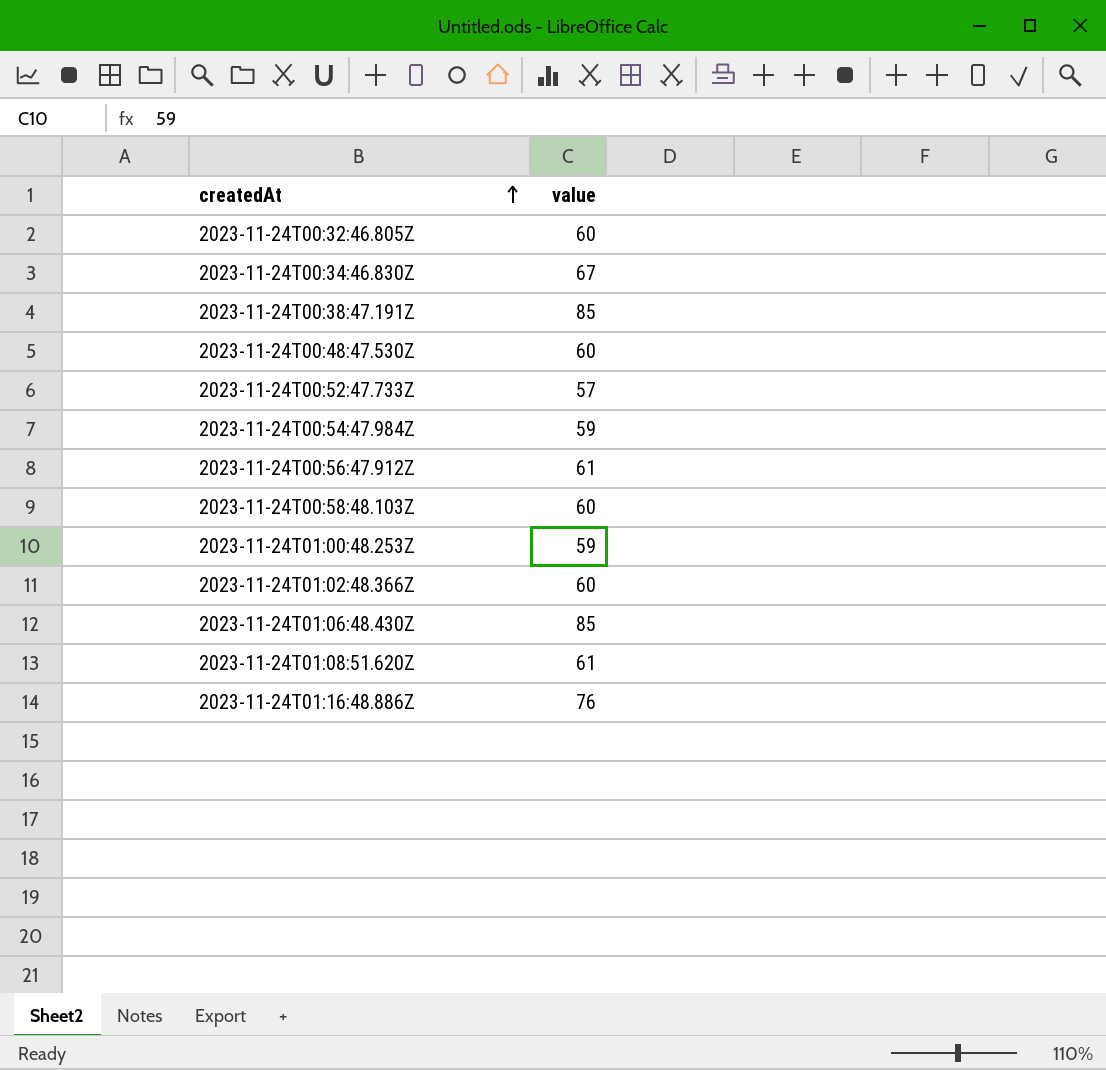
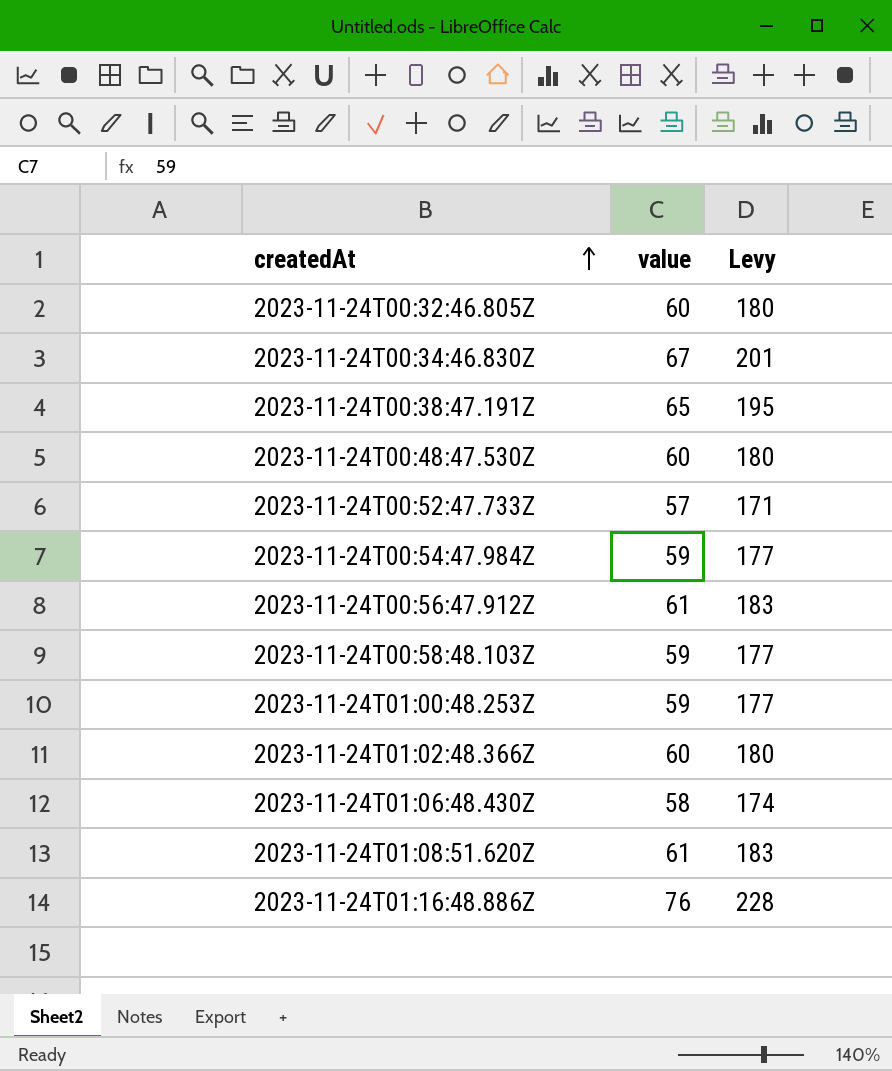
column Levy | formula: none -> [value] * 3
2023-11-24T00:38:47.191Z | value: 85 -> 65
2023-11-24T00:58:48.103Z | value: 60 -> 59
2023-11-24T01:06:48.430Z | value: 85 -> 58

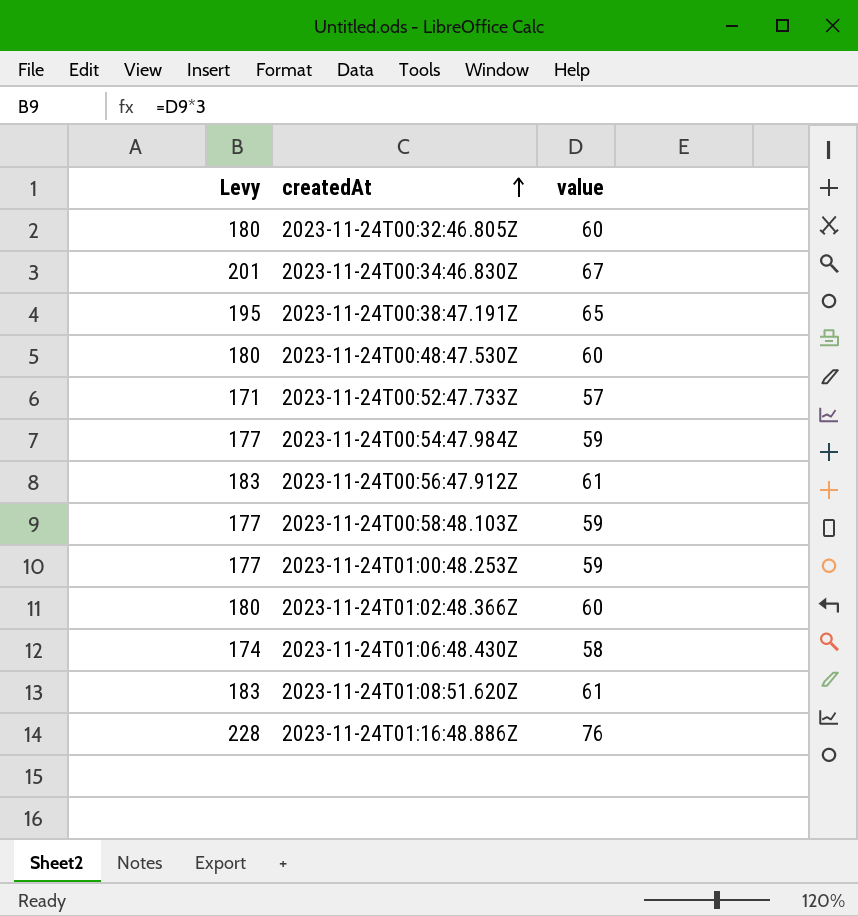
column Levy | position: 3 -> 1

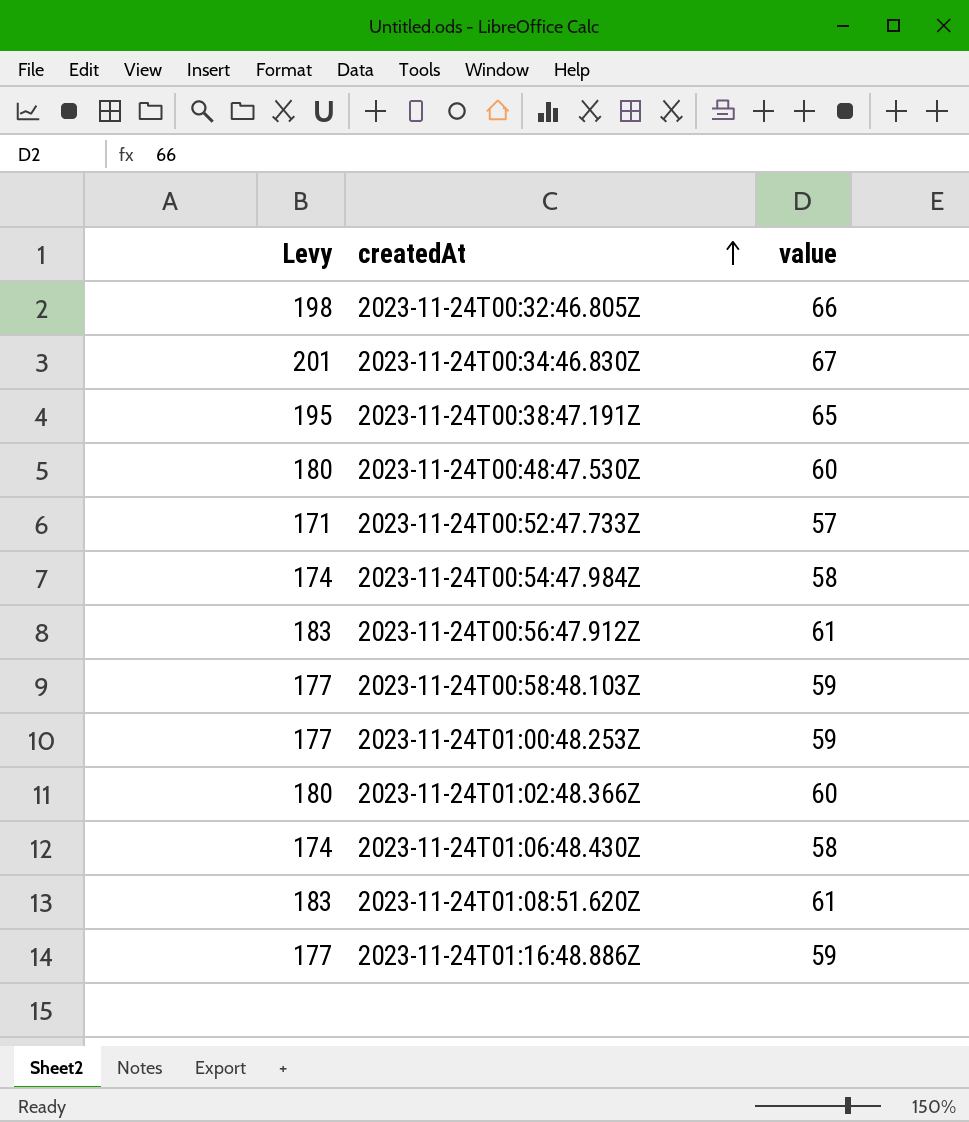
2023-11-24T00:32:46.805Z | Levy: 180 -> 198
2023-11-24T00:32:46.805Z | value: 60 -> 66
2023-11-24T00:54:47.984Z | Levy: 177 -> 174
2023-11-24T00:54:47.984Z | value: 59 -> 58
2023-11-24T01:16:48.886Z | Levy: 228 -> 177
2023-11-24T01:16:48.886Z | value: 76 -> 59

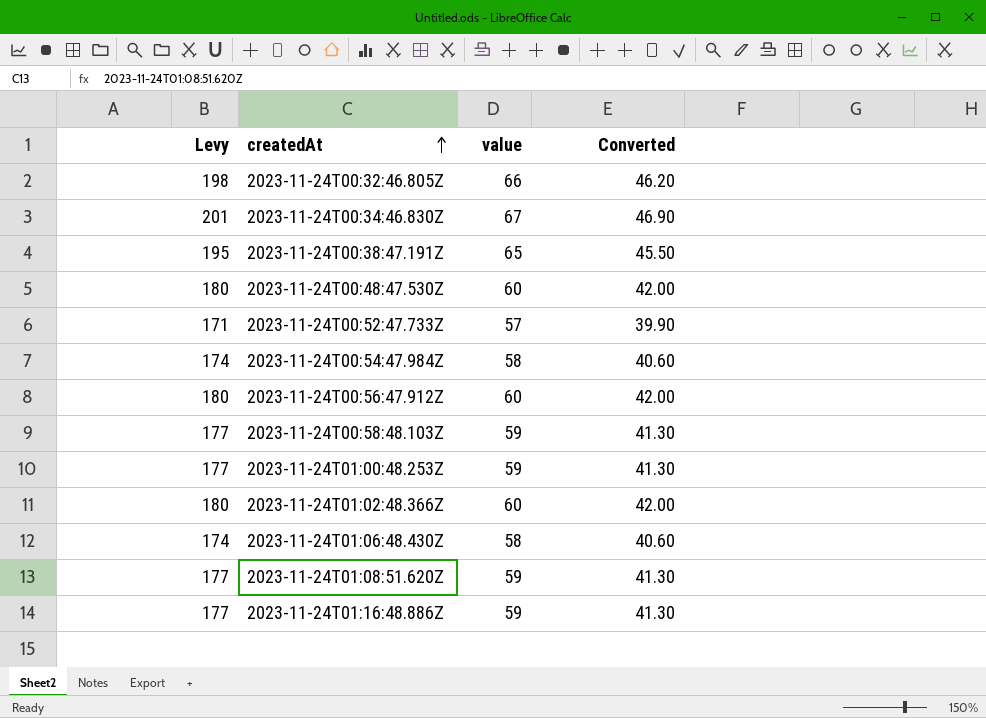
column Converted | formula: none -> [value] * 0.7
2023-11-24T00:56:47.912Z | Levy: 183 -> 180
2023-11-24T00:56:47.912Z | value: 61 -> 60
2023-11-24T01:08:51.620Z | Levy: 183 -> 177
2023-11-24T01:08:51.620Z | value: 61 -> 59

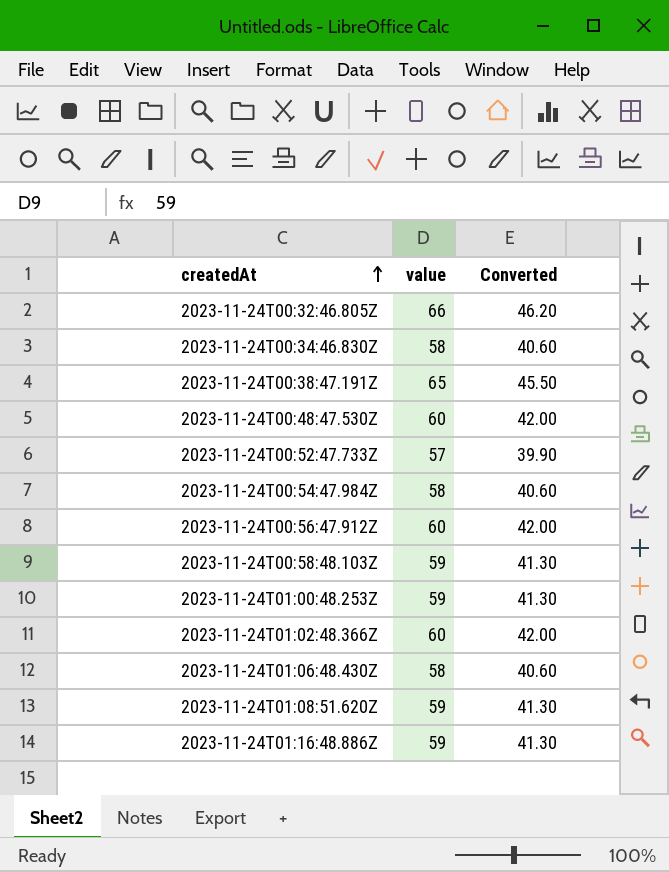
column Levy | formula: [value] * 3 -> none
2023-11-24T00:34:46.830Z | value: 67 -> 58
2023-11-24T00:34:46.830Z | Converted: 46.90 -> 40.60

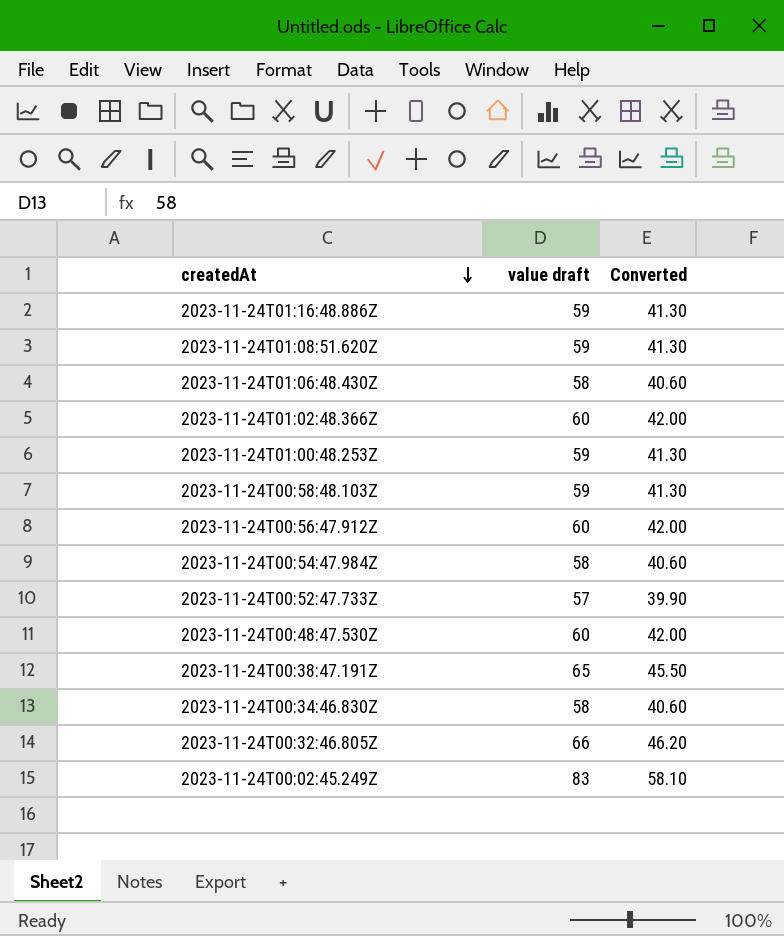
row order: createdAt ascending -> createdAt descending
column name: value -> value draft
row 2023-11-24T00:02:45.249Z: none -> 83 | 58.10

